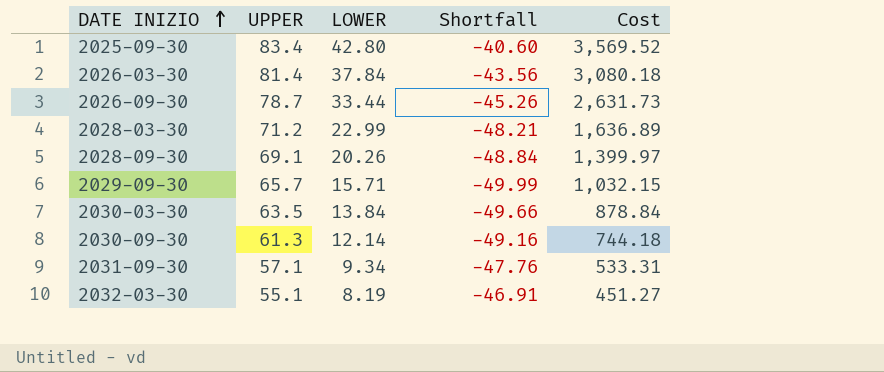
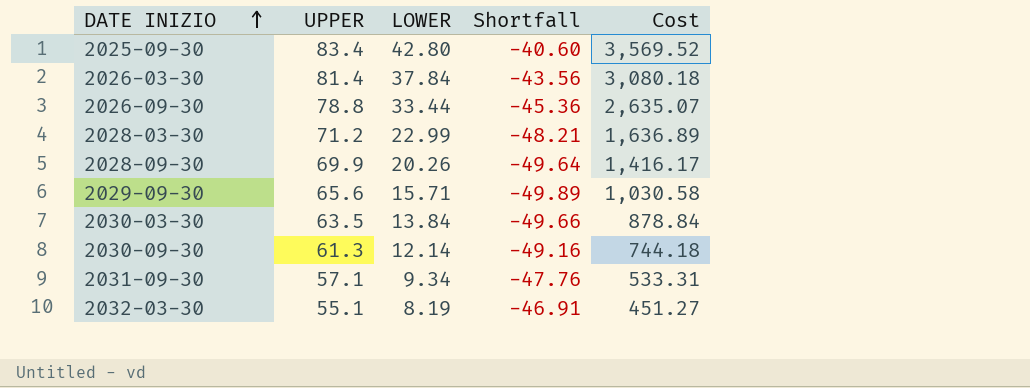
2026-09-30 | UPPER: 78.7 -> 78.8
2026-09-30 | Shortfall: -45.26 -> -45.36
2026-09-30 | Cost: 2,631.73 -> 2,635.07
2028-09-30 | UPPER: 69.1 -> 69.9
2028-09-30 | Shortfall: -48.84 -> -49.64
2028-09-30 | Cost: 1,399.97 -> 1,416.17
2029-09-30 | UPPER: 65.7 -> 65.6
2029-09-30 | Shortfall: -49.99 -> -49.89
2029-09-30 | Cost: 1,032.15 -> 1,030.58

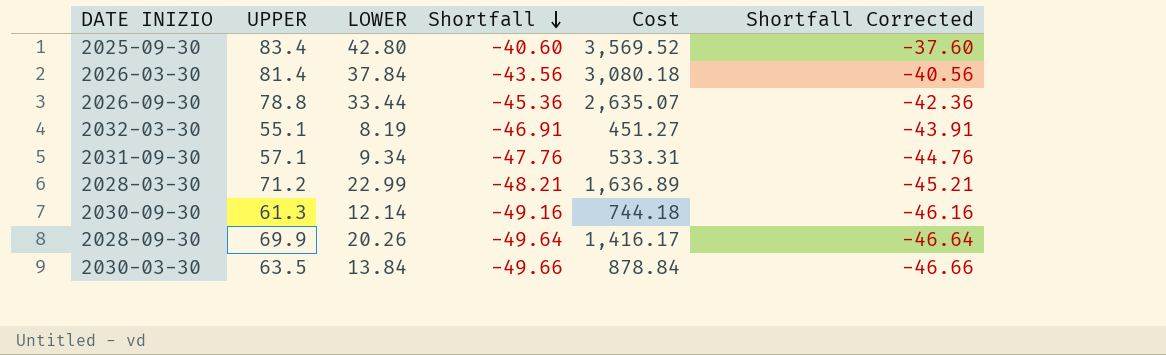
row order: DATE INIZIO ascending -> Shortfall descending
column Shortfall Corrected | formula: none -> [Shortfall] + 3
row 2029-09-30: 65.6 | 15.71 | -49.89 | 1,030.58 -> none

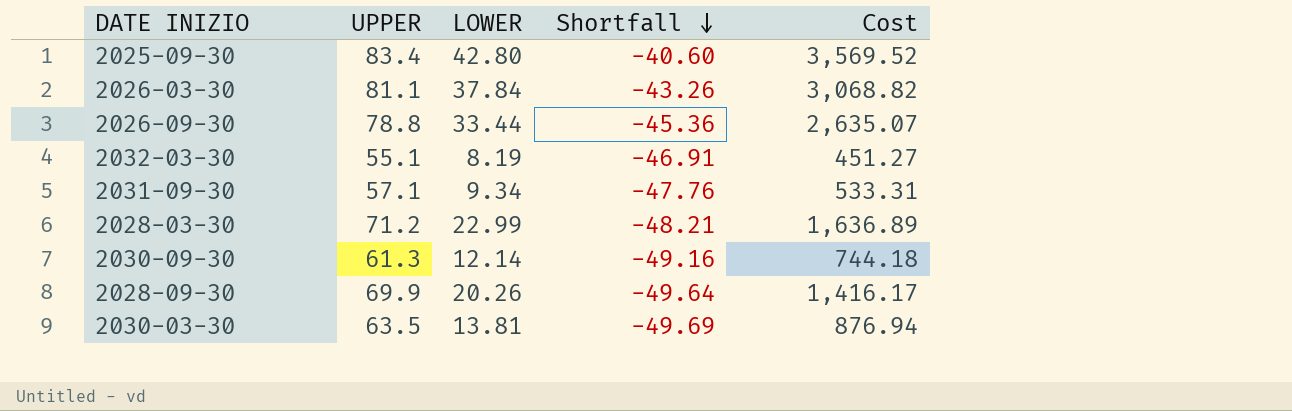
column Shortfall Corrected | formula: [Shortfall] + 3 -> none
2026-03-30 | UPPER: 81.4 -> 81.1
2026-03-30 | Shortfall: -43.56 -> -43.26
2026-03-30 | Cost: 3,080.18 -> 3,068.82
2030-03-30 | LOWER: 13.84 -> 13.81
2030-03-30 | Shortfall: -49.66 -> -49.69
2030-03-30 | Cost: 878.84 -> 876.94

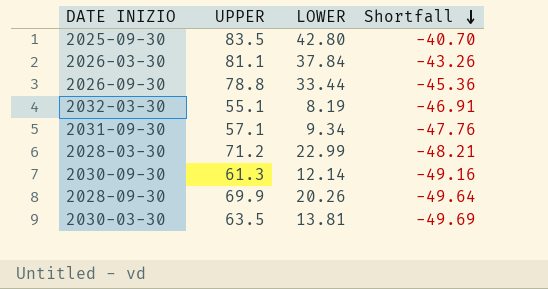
column Cost | formula: [UPPER] * [LOWER] -> none
2025-09-30 | UPPER: 83.4 -> 83.5
2025-09-30 | Shortfall: -40.60 -> -40.70

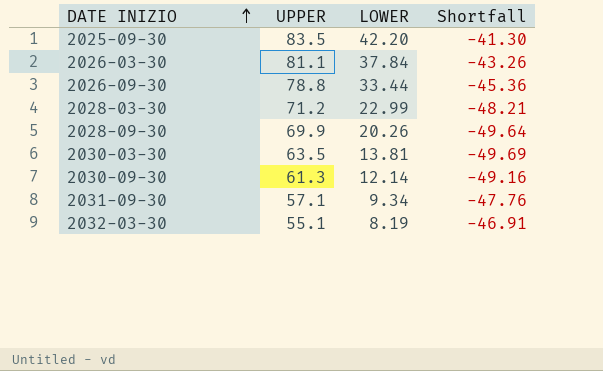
row order: Shortfall descending -> DATE INIZIO ascending
2025-09-30 | LOWER: 42.80 -> 42.20
2025-09-30 | Shortfall: -40.70 -> -41.30

